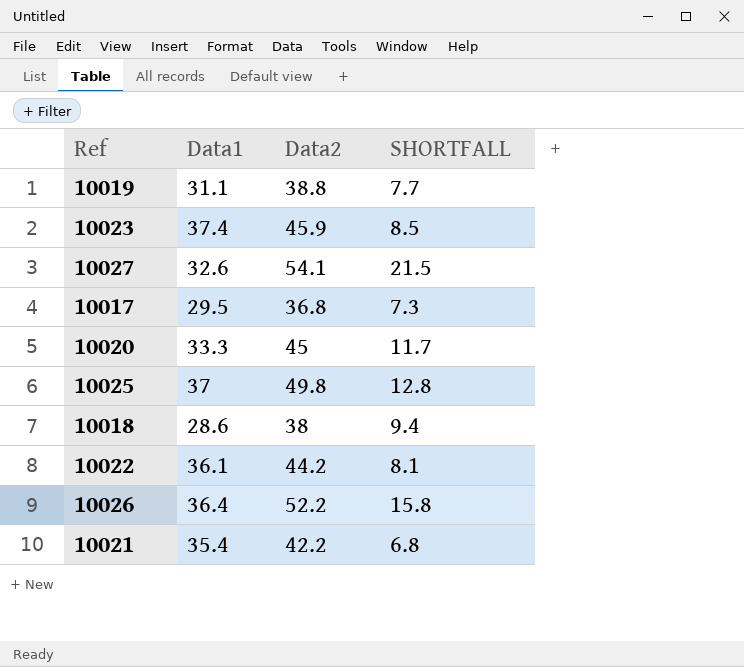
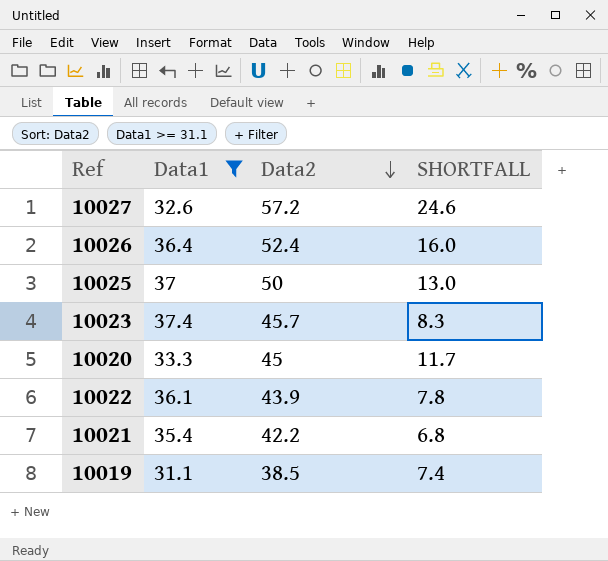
filter: none -> Data1 >= 31.1
row order: none -> Data2 descending
10027 | Data2: 54.1 -> 57.2
10027 | SHORTFALL: 21.5 -> 24.6
10026 | Data2: 52.2 -> 52.4
10026 | SHORTFALL: 15.8 -> 16.0
10025 | Data2: 49.8 -> 50
10025 | SHORTFALL: 12.8 -> 13.0
10023 | Data2: 45.9 -> 45.7
10023 | SHORTFALL: 8.5 -> 8.3
10022 | Data2: 44.2 -> 43.9
10022 | SHORTFALL: 8.1 -> 7.8
10019 | Data2: 38.8 -> 38.5
10019 | SHORTFALL: 7.7 -> 7.4

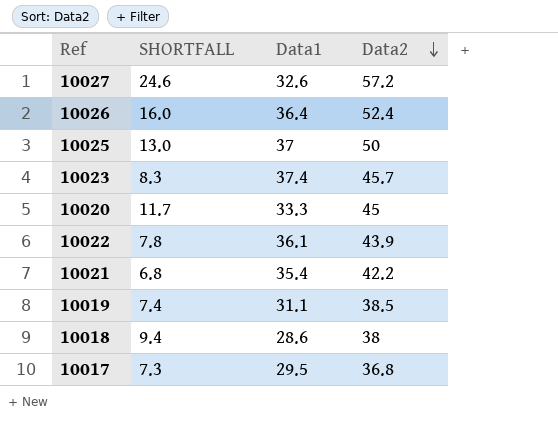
filter: Data1 >= 31.1 -> none
column SHORTFALL | position: 4 -> 2

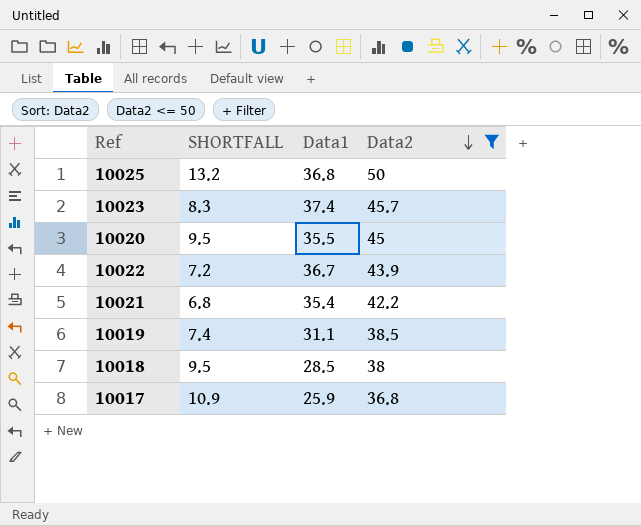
filter: none -> Data2 <= 50
10025 | SHORTFALL: 13.0 -> 13.2
10025 | Data1: 37 -> 36.8
10020 | SHORTFALL: 11.7 -> 9.5
10020 | Data1: 33.3 -> 35.5
10022 | SHORTFALL: 7.8 -> 7.2
10022 | Data1: 36.1 -> 36.7
10018 | SHORTFALL: 9.4 -> 9.5
10018 | Data1: 28.6 -> 28.5
10017 | SHORTFALL: 7.3 -> 10.9
10017 | Data1: 29.5 -> 25.9

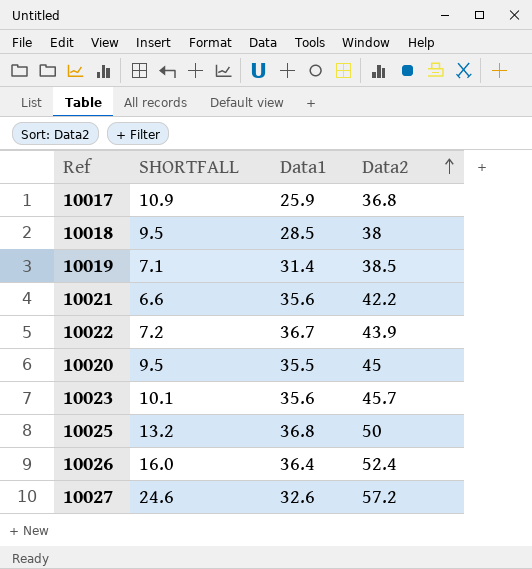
filter: Data2 <= 50 -> none
row order: Data2 descending -> Data2 ascending
10019 | SHORTFALL: 7.4 -> 7.1
10019 | Data1: 31.1 -> 31.4
10021 | SHORTFALL: 6.8 -> 6.6
10021 | Data1: 35.4 -> 35.6
10023 | SHORTFALL: 8.3 -> 10.1
10023 | Data1: 37.4 -> 35.6

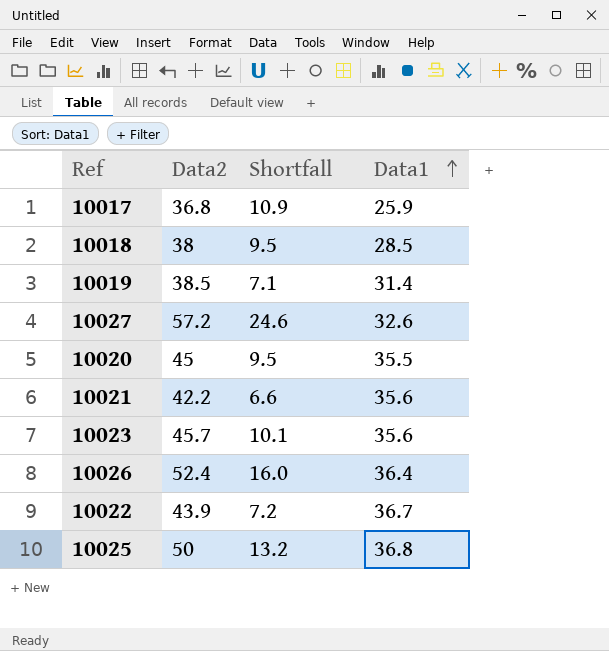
row order: Data2 ascending -> Data1 ascending
column Data2 | position: 4 -> 2
column name: SHORTFALL -> Shortfall

